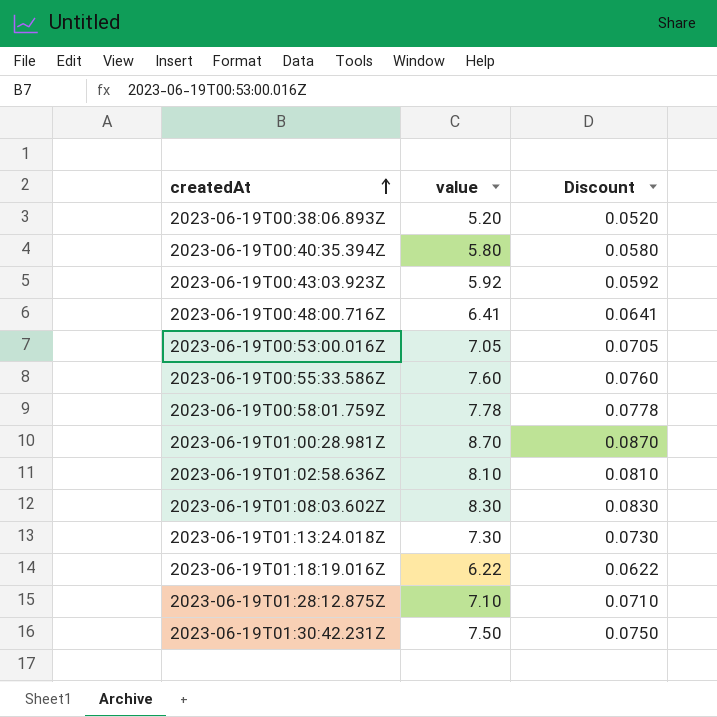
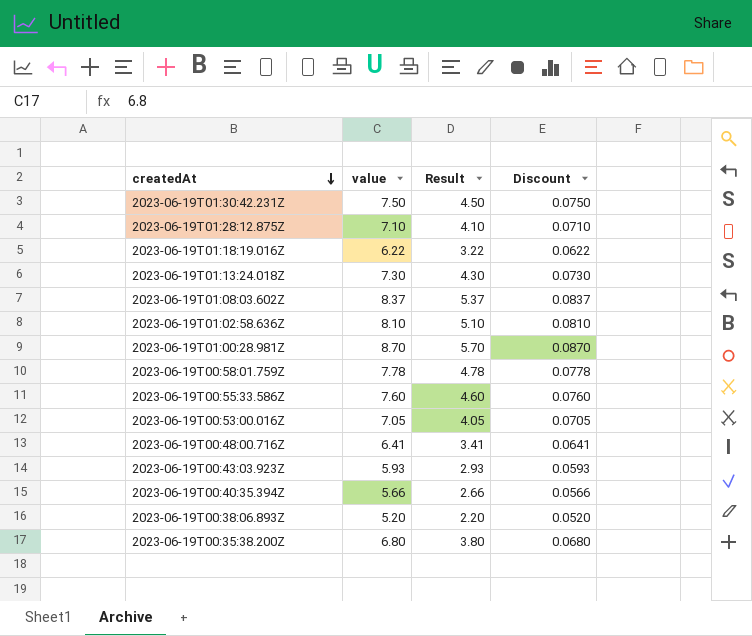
row order: createdAt ascending -> createdAt descending
column Result | formula: none -> [value] - 3
2023-06-19T01:08:03.602Z | value: 8.30 -> 8.37
2023-06-19T01:08:03.602Z | Discount: 0.0830 -> 0.0837
2023-06-19T00:43:03.923Z | value: 5.92 -> 5.93
2023-06-19T00:43:03.923Z | Discount: 0.0592 -> 0.0593
2023-06-19T00:40:35.394Z | value: 5.80 -> 5.66
2023-06-19T00:40:35.394Z | Discount: 0.0580 -> 0.0566
row 2023-06-19T00:35:38.200Z: none -> 6.80 | 3.80 | 0.0680

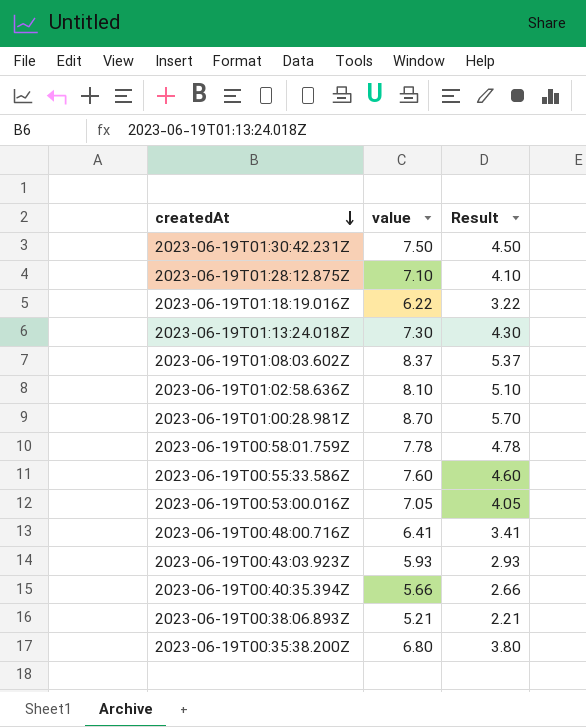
column Discount | formula: [value] * 0.01 -> none
2023-06-19T00:38:06.893Z | value: 5.20 -> 5.21
2023-06-19T00:38:06.893Z | Result: 2.20 -> 2.21

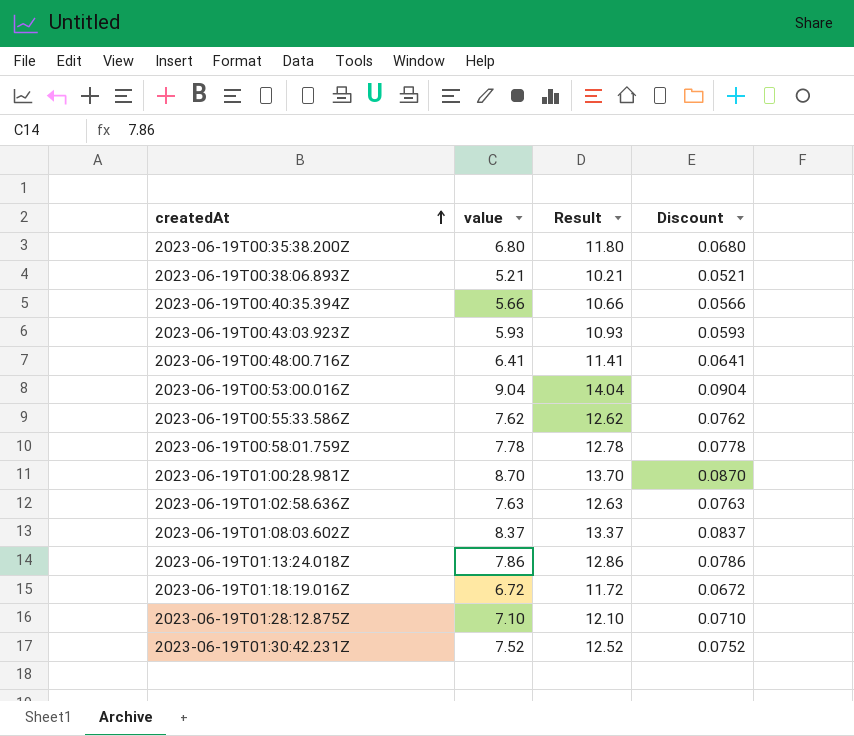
row order: createdAt descending -> createdAt ascending
column Result | formula: [value] - 3 -> [value] + 5
column Discount | formula: none -> [value] * 0.01
2023-06-19T00:53:00.016Z | value: 7.05 -> 9.04
2023-06-19T00:55:33.586Z | value: 7.60 -> 7.62
2023-06-19T01:02:58.636Z | value: 8.10 -> 7.63
2023-06-19T01:13:24.018Z | value: 7.30 -> 7.86
2023-06-19T01:18:19.016Z | value: 6.22 -> 6.72
2023-06-19T01:30:42.231Z | value: 7.50 -> 7.52

